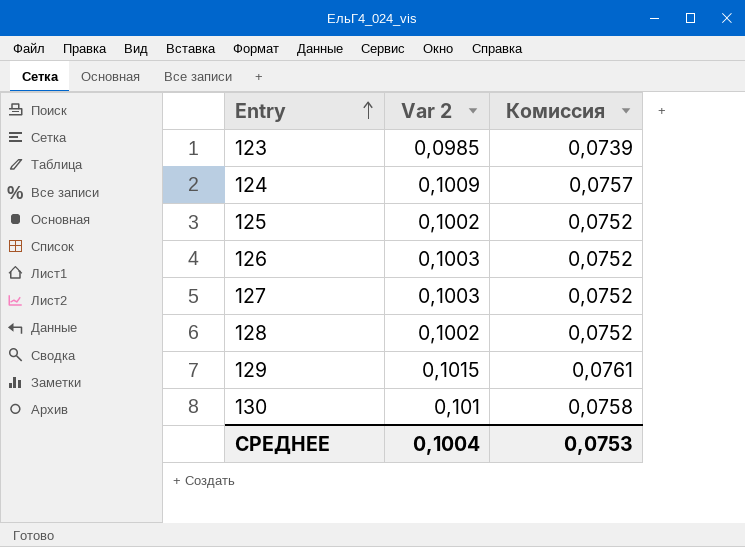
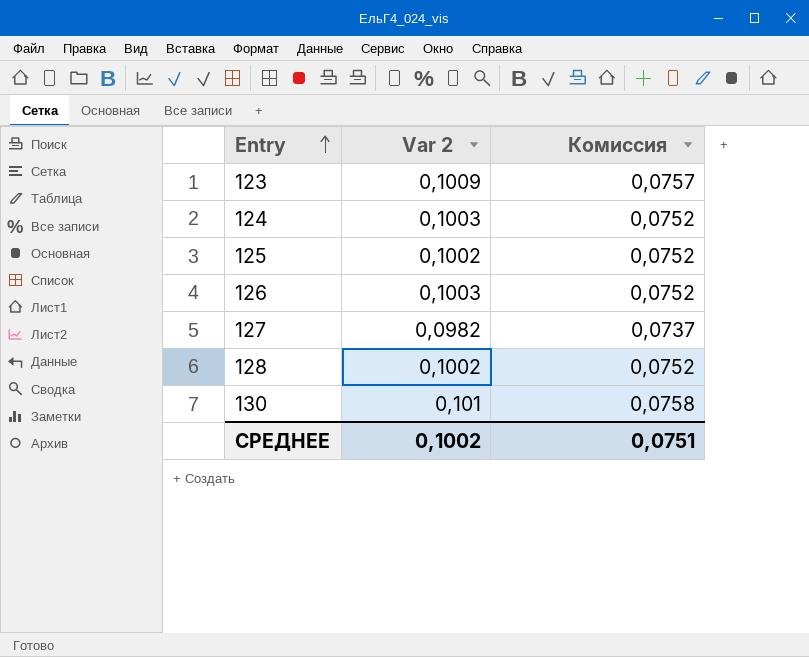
row 129: 0,1015 | 0,0761 -> none
123 | Var 2: 0,0985 -> 0,1009
123 | Комиссия: 0,0739 -> 0,0757
124 | Var 2: 0,1009 -> 0,1003
124 | Комиссия: 0,0757 -> 0,0752
127 | Var 2: 0,1003 -> 0,0982
127 | Комиссия: 0,0752 -> 0,0737
СРЕДНЕЕ | Var 2: 0,1004 -> 0,1002
СРЕДНЕЕ | Комиссия: 0,0753 -> 0,0751

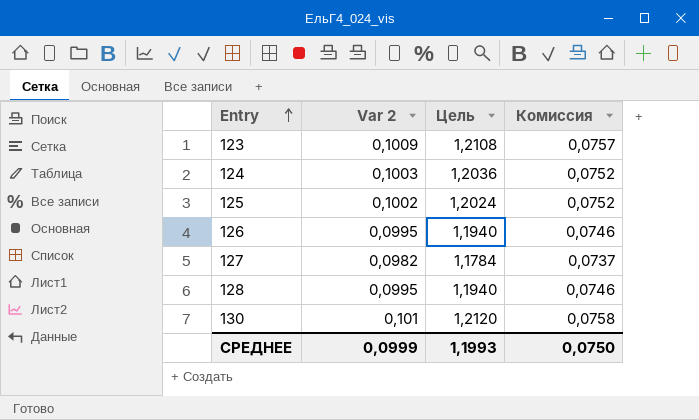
column Цель | formula: none -> [Var 2] * 12
126 | Var 2: 0,1003 -> 0,0995
126 | Комиссия: 0,0752 -> 0,0746
128 | Var 2: 0,1002 -> 0,0995
128 | Комиссия: 0,0752 -> 0,0746
СРЕДНЕЕ | Var 2: 0,1002 -> 0,0999
СРЕДНЕЕ | Комиссия: 0,0751 -> 0,0750

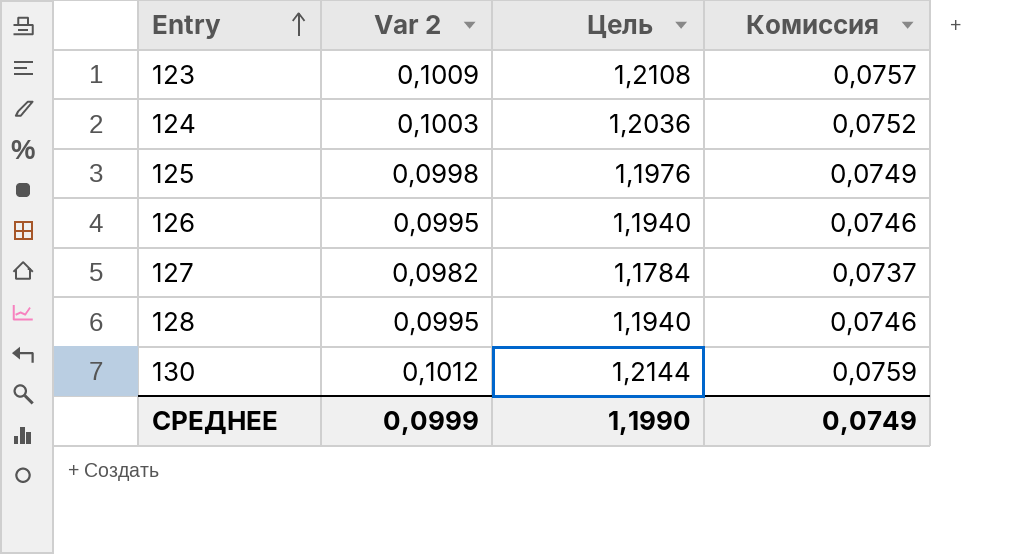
125 | Var 2: 0,1002 -> 0,0998
125 | Цель: 1,2024 -> 1,1976
125 | Комиссия: 0,0752 -> 0,0749
130 | Var 2: 0,101 -> 0,1012
130 | Цель: 1,2120 -> 1,2144
130 | Комиссия: 0,0758 -> 0,0759
СРЕДНЕЕ | Цель: 1,1993 -> 1,1990
СРЕДНЕЕ | Комиссия: 0,0750 -> 0,0749

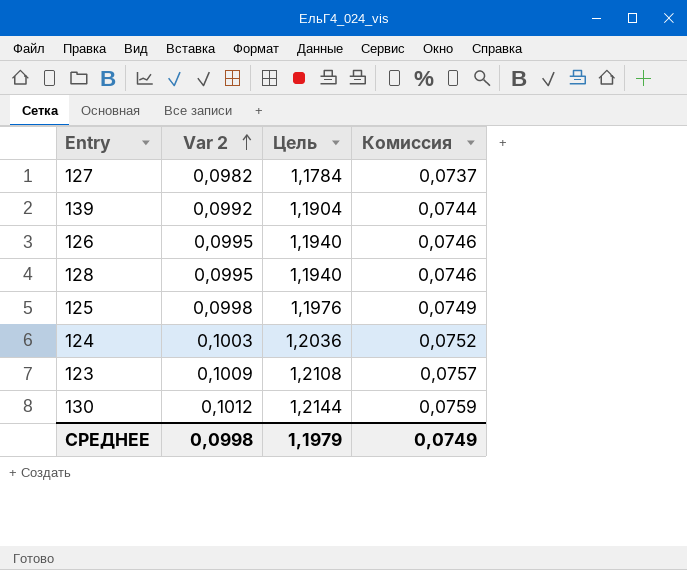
row order: Entry ascending -> Var 2 ascending
row 139: none -> 0,0992 | 1,1904 | 0,0744
СРЕДНЕЕ | Var 2: 0,0999 -> 0,0998
СРЕДНЕЕ | Цель: 1,1990 -> 1,1979

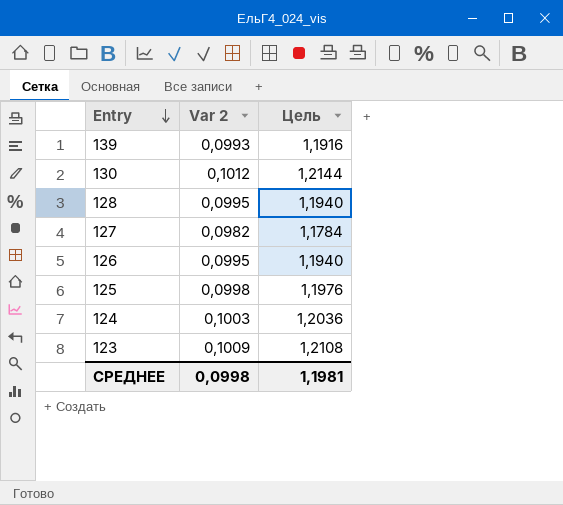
row order: Var 2 ascending -> Entry descending
column Комиссия | formula: [Var 2] * 0,75 -> none
139 | Var 2: 0,0992 -> 0,0993
139 | Цель: 1,1904 -> 1,1916
СРЕДНЕЕ | Цель: 1,1979 -> 1,1981

